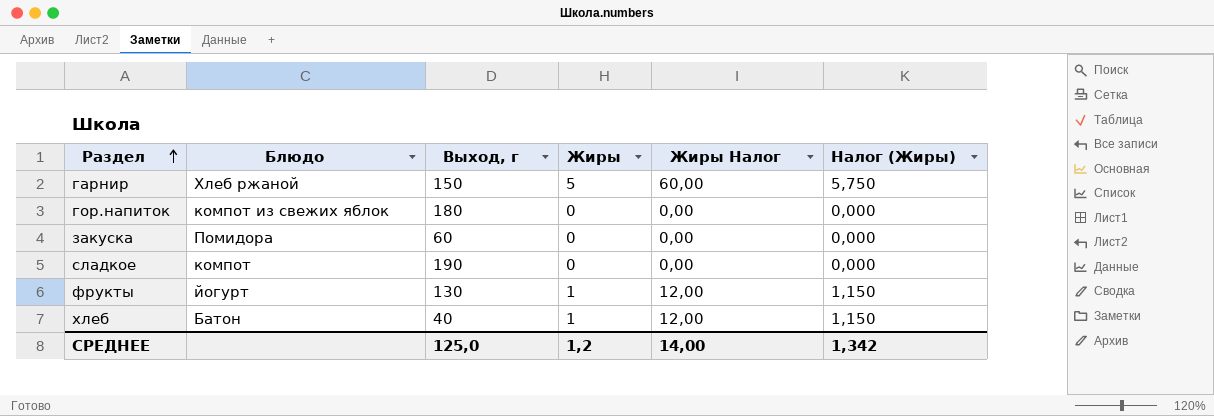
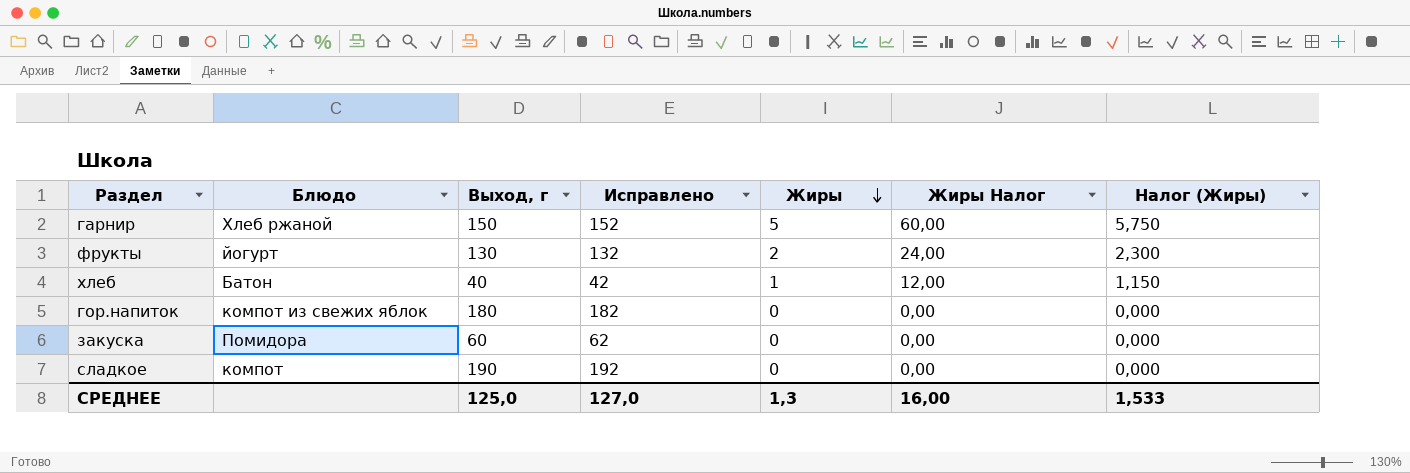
row order: Раздел ascending -> Жиры descending
column Исправлено | formula: none -> [Выход, г] + 2
фрукты | Жиры: 1 -> 2
фрукты | Жиры Налог: 12,00 -> 24,00
фрукты | Налог (Жиры): 1,150 -> 2,300
СРЕДНЕЕ | Жиры: 1,2 -> 1,3
СРЕДНЕЕ | Жиры Налог: 14,00 -> 16,00
СРЕДНЕЕ | Налог (Жиры): 1,342 -> 1,533

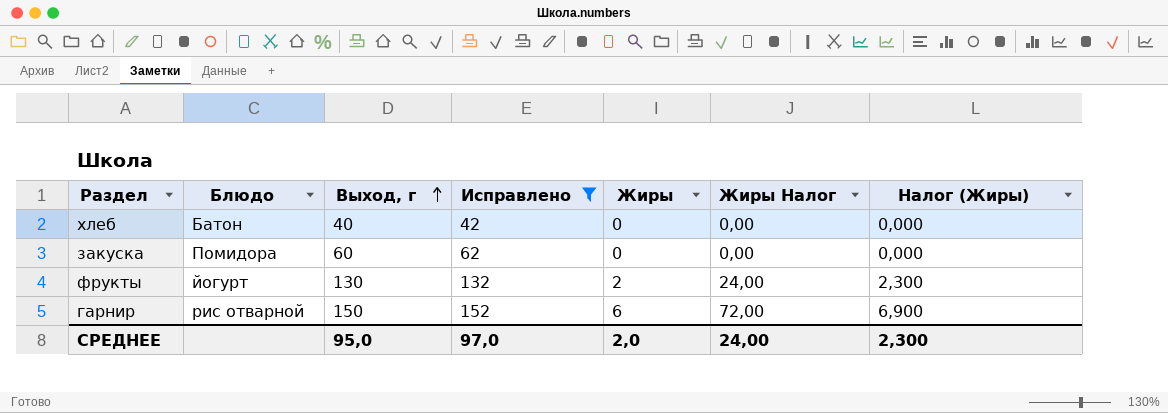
filter: none -> Исправлено <= 152
row order: Жиры descending -> Выход, г ascending
хлеб | Жиры: 1 -> 0
хлеб | Жиры Налог: 12,00 -> 0,00
хлеб | Налог (Жиры): 1,150 -> 0,000
гарнир | Блюдо: Хлеб ржаной -> рис отварной
гарнир | Жиры: 5 -> 6
гарнир | Жиры Налог: 60,00 -> 72,00
гарнир | Налог (Жиры): 5,750 -> 6,900
СРЕДНЕЕ | Выход, г: 125,0 -> 95,0
СРЕДНЕЕ | Исправлено: 127,0 -> 97,0
СРЕДНЕЕ | Жиры: 1,3 -> 2,0
СРЕДНЕЕ | Жиры Налог: 16,00 -> 24,00
СРЕДНЕЕ | Налог (Жиры): 1,533 -> 2,300

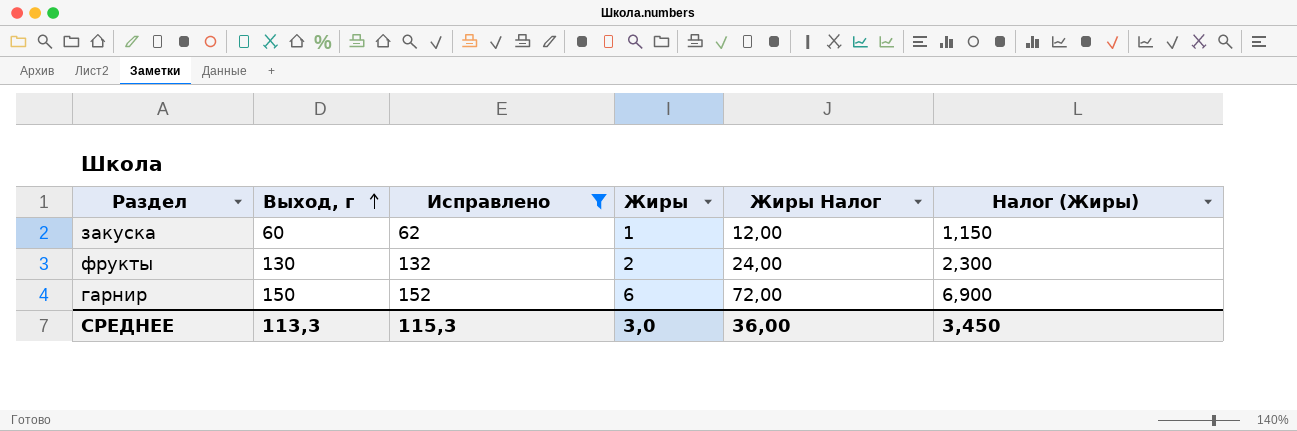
column Блюдо | position: 2 -> none
row хлеб: Батон | 40 | 42 | 0 | 0,00 | 0,000 -> none
закуска | Жиры: 0 -> 1
закуска | Жиры Налог: 0,00 -> 12,00
закуска | Налог (Жиры): 0,000 -> 1,150
СРЕДНЕЕ | Выход, г: 95,0 -> 113,3
СРЕДНЕЕ | Исправлено: 97,0 -> 115,3
СРЕДНЕЕ | Жиры: 2,0 -> 3,0
СРЕДНЕЕ | Жиры Налог: 24,00 -> 36,00
СРЕДНЕЕ | Налог (Жиры): 2,300 -> 3,450

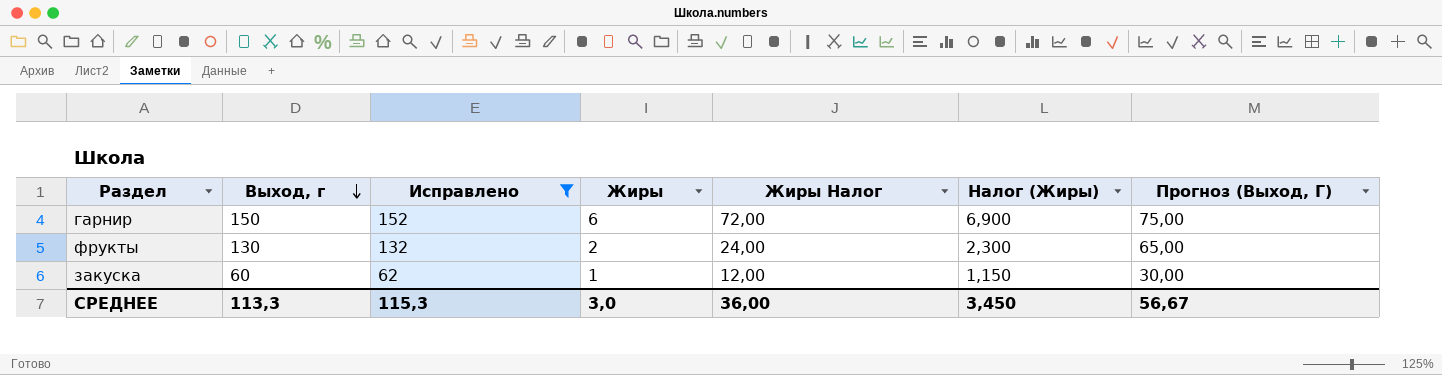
row order: Выход, г ascending -> Выход, г descending
column Прогноз (Выход, Г) | formula: none -> [Выход, г] * 0,5

